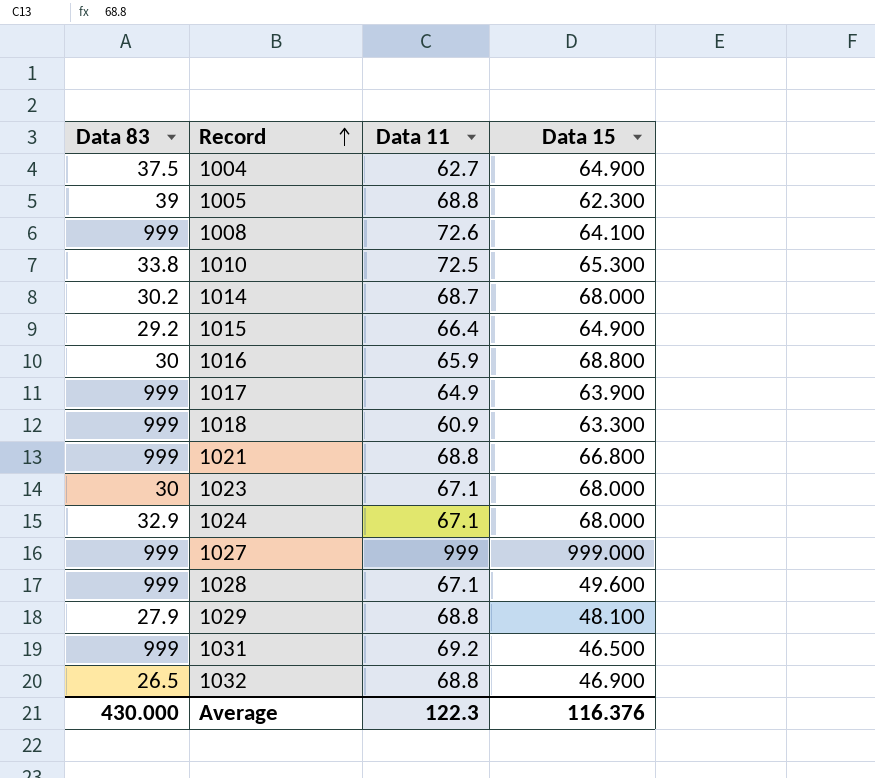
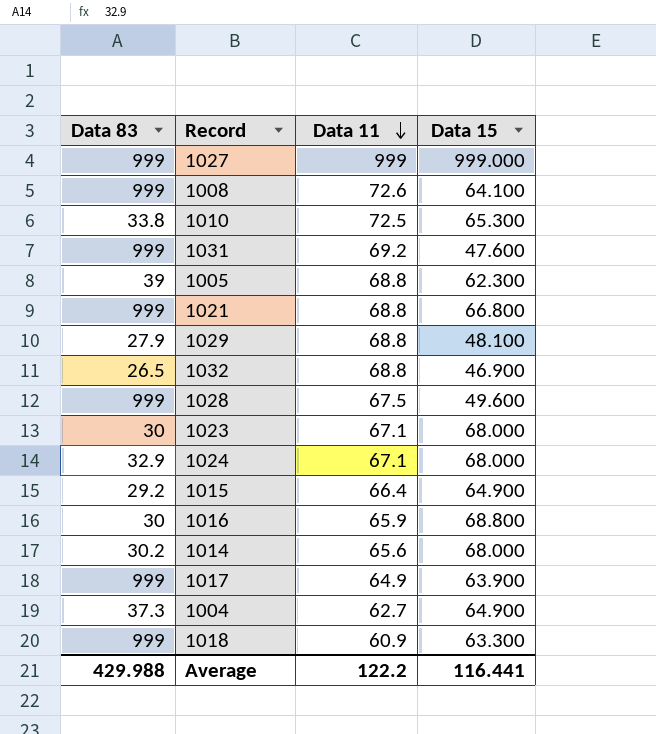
row order: Record ascending -> Data 11 descending
1031 | Data 15: 46.500 -> 47.600
1028 | Data 11: 67.1 -> 67.5
1014 | Data 11: 68.7 -> 65.6
1004 | Data 83: 37.5 -> 37.3
Average | Data 83: 430.000 -> 429.988
Average | Data 11: 122.3 -> 122.2
Average | Data 15: 116.376 -> 116.441

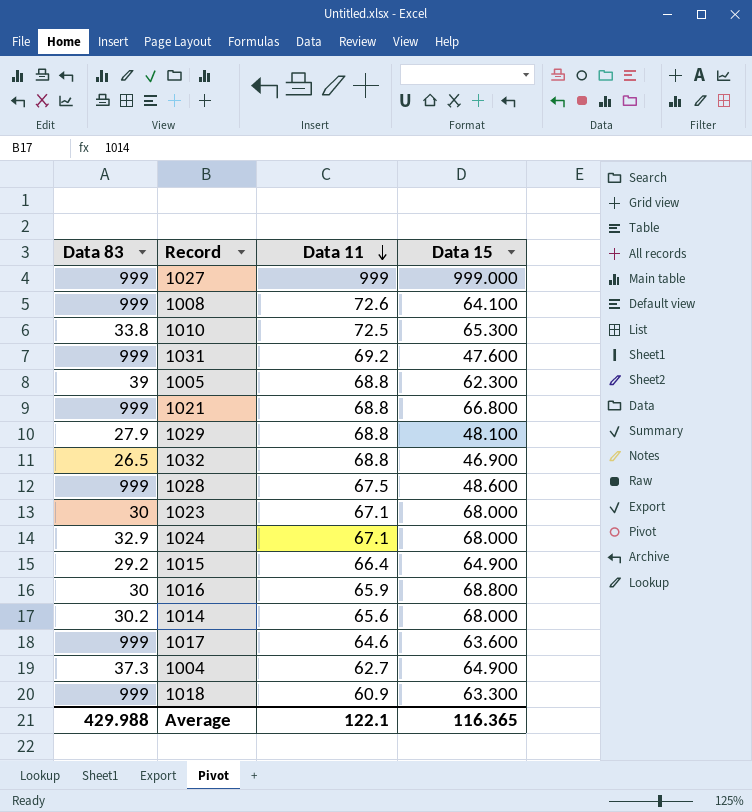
1028 | Data 15: 49.600 -> 48.600
1017 | Data 11: 64.9 -> 64.6
1017 | Data 15: 63.900 -> 63.600
Average | Data 11: 122.2 -> 122.1
Average | Data 15: 116.441 -> 116.365

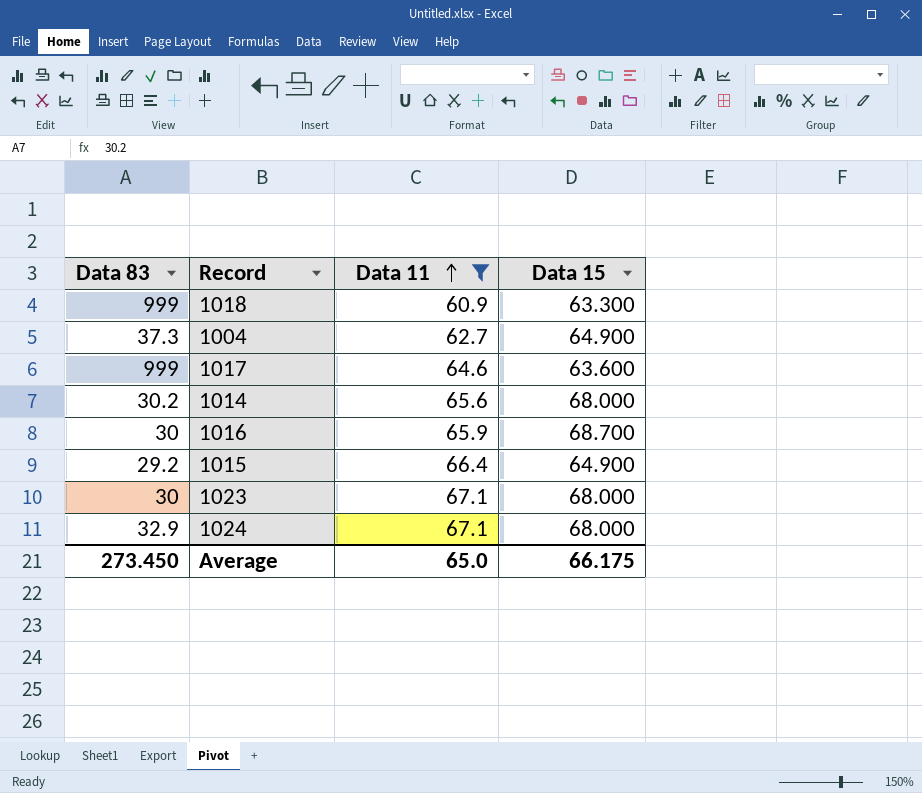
filter: none -> Data 11 <= 67.1
row order: Data 11 descending -> Data 11 ascending
1016 | Data 15: 68.800 -> 68.700
Average | Data 83: 429.988 -> 273.450
Average | Data 11: 122.1 -> 65.0
Average | Data 15: 116.365 -> 66.175

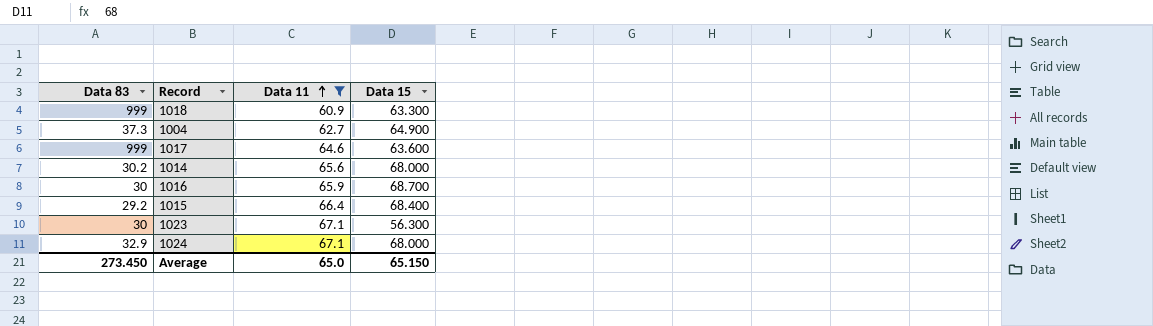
1015 | Data 15: 64.900 -> 68.400
1023 | Data 15: 68.000 -> 56.300
Average | Data 15: 66.175 -> 65.150

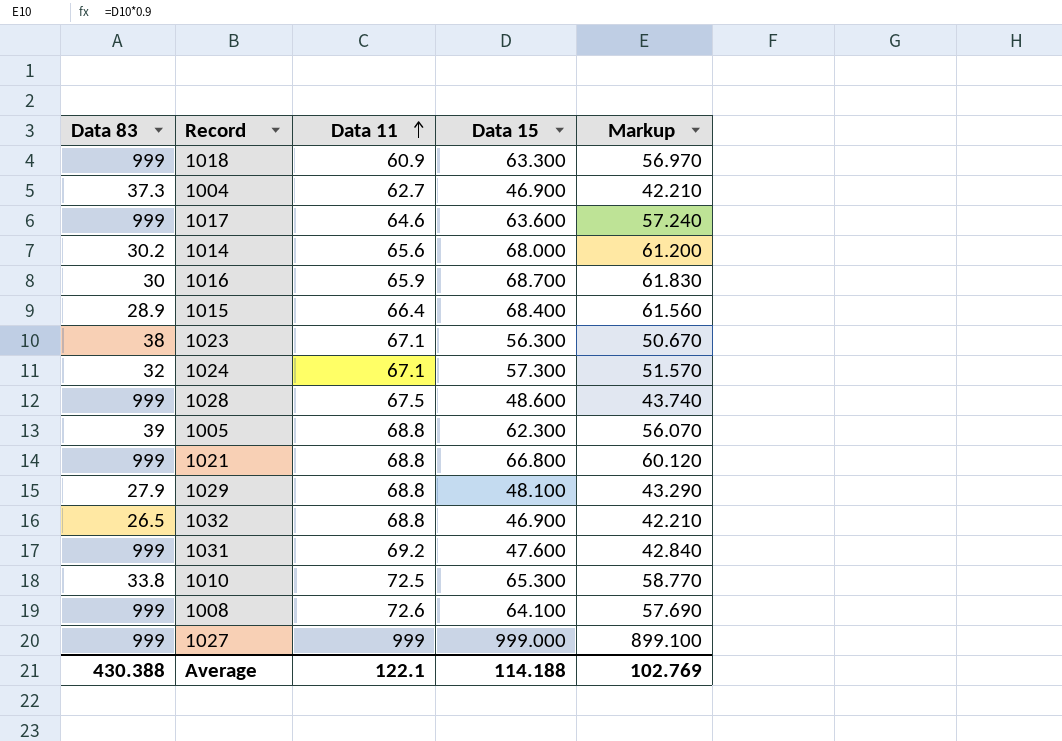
filter: Data 11 <= 67.1 -> none
column Markup | formula: none -> [Data 15] * 0.9
1004 | Data 15: 64.900 -> 46.900
1015 | Data 83: 29.2 -> 28.9
1023 | Data 83: 30 -> 38
1024 | Data 83: 32.9 -> 32
1024 | Data 15: 68.000 -> 57.300
Average | Data 83: 273.450 -> 430.388
Average | Data 11: 65.0 -> 122.1
Average | Data 15: 65.150 -> 114.188

